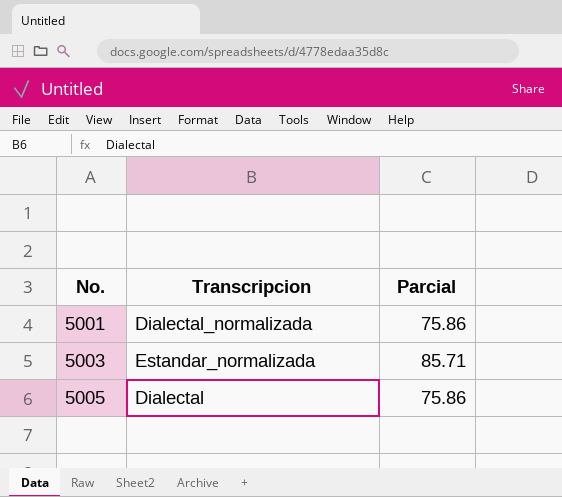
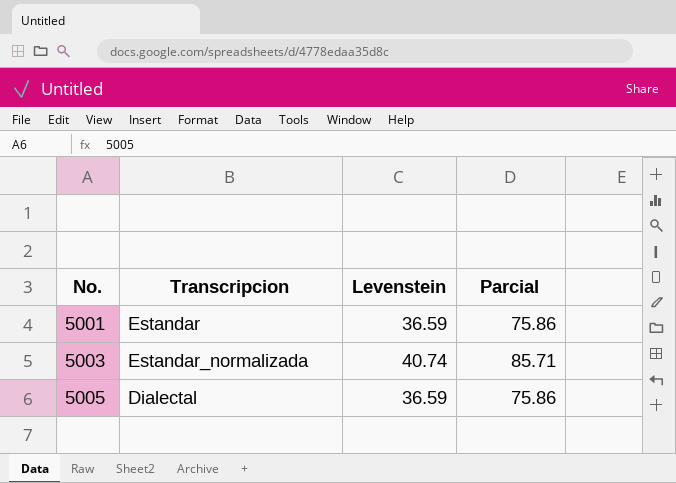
column Levenstein | position: none -> 3
5001 | Transcripcion: Dialectal_normalizada -> Estandar

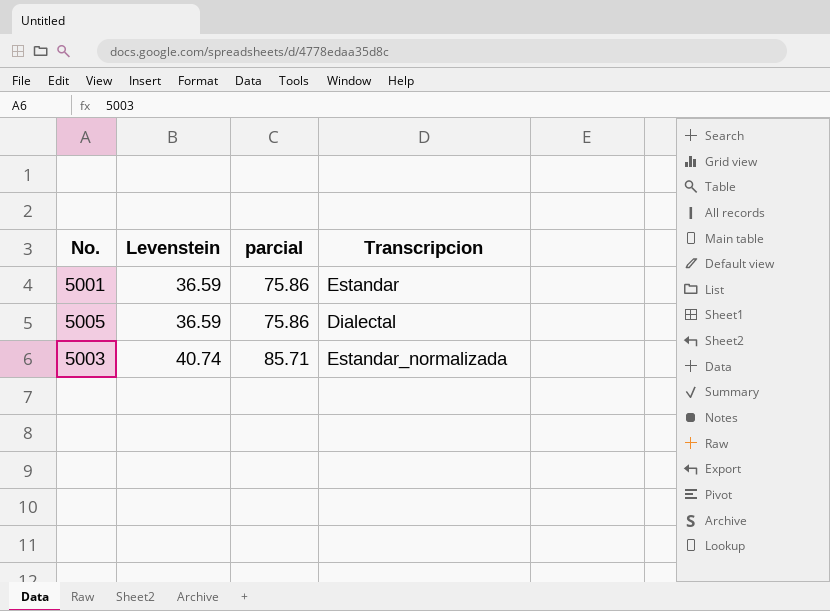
row order: No. ascending -> Levenstein ascending
column name: Parcial -> parcial
column Transcripcion | position: 2 -> 4

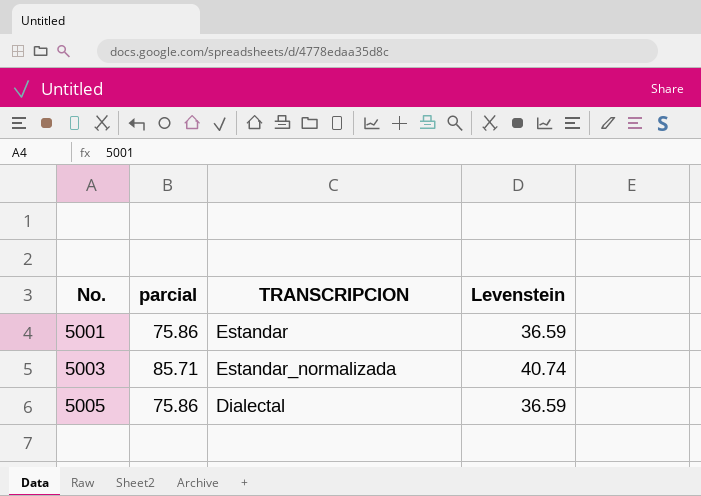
row order: Levenstein ascending -> No. ascending
column name: Transcripcion -> TRANSCRIPCION
column Levenstein | position: 2 -> 4

